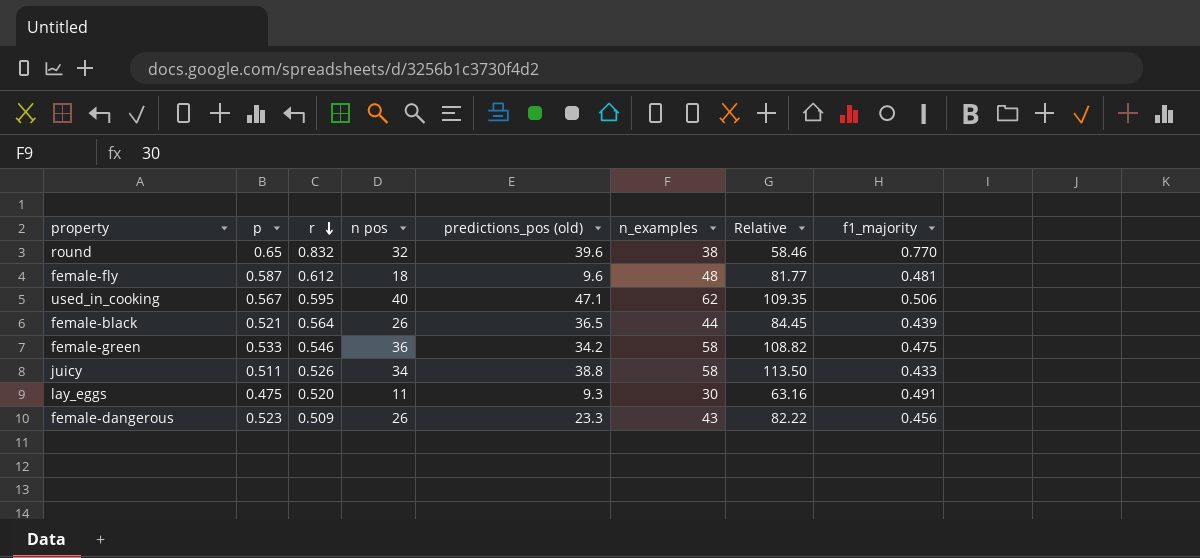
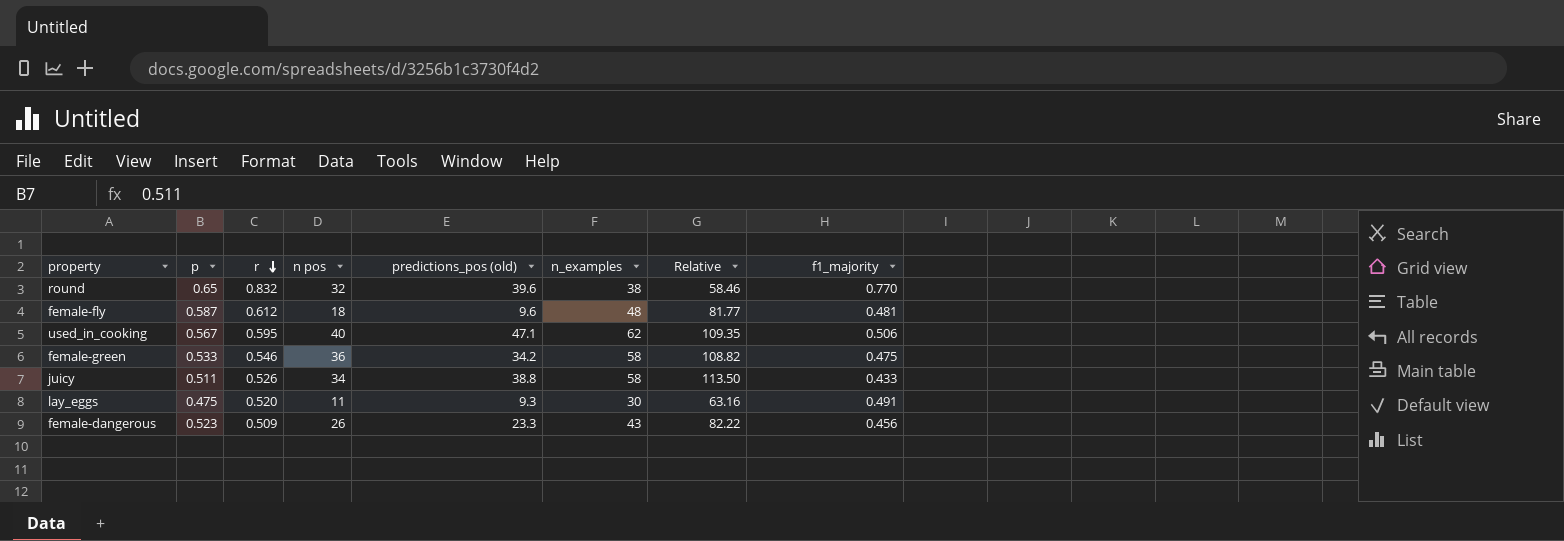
row female-black: 0.521 | 0.564 | 26 | 36.5 | 44 | 84.45 | 0.439 -> none

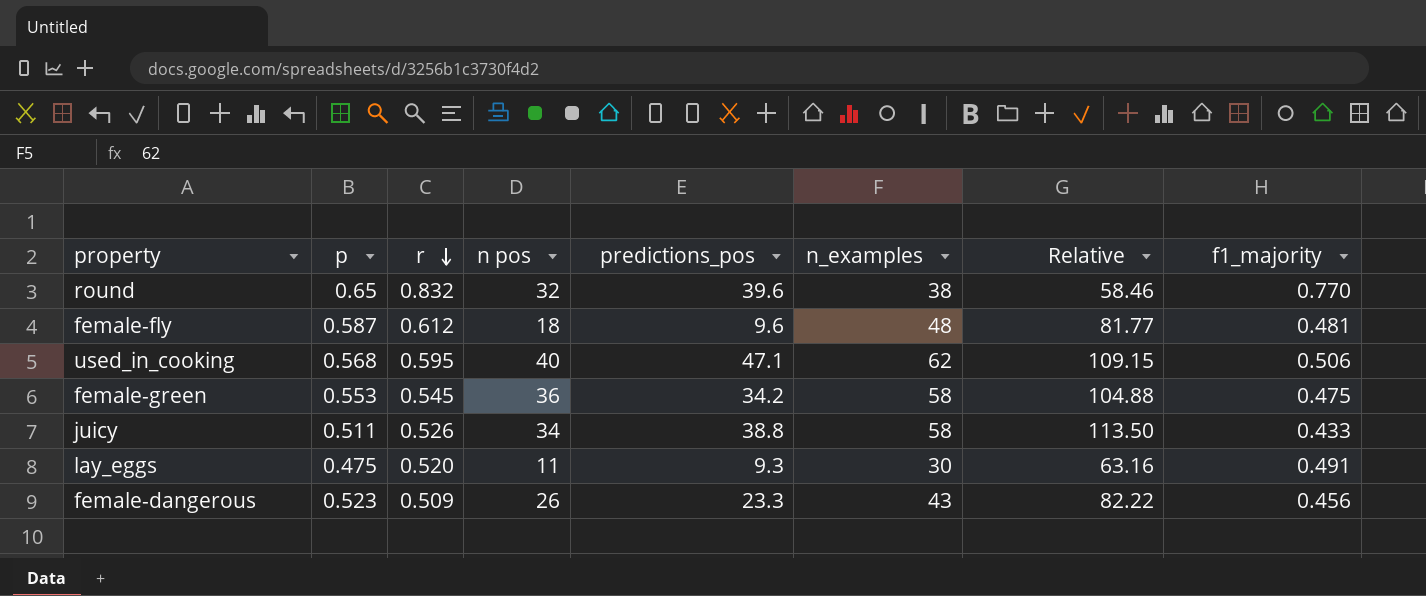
column name: predictions_pos (old) -> predictions_pos
used_in_cooking | p: 0.567 -> 0.568
used_in_cooking | Relative: 109.35 -> 109.15
female-green | p: 0.533 -> 0.553
female-green | r: 0.546 -> 0.545
female-green | Relative: 108.82 -> 104.88

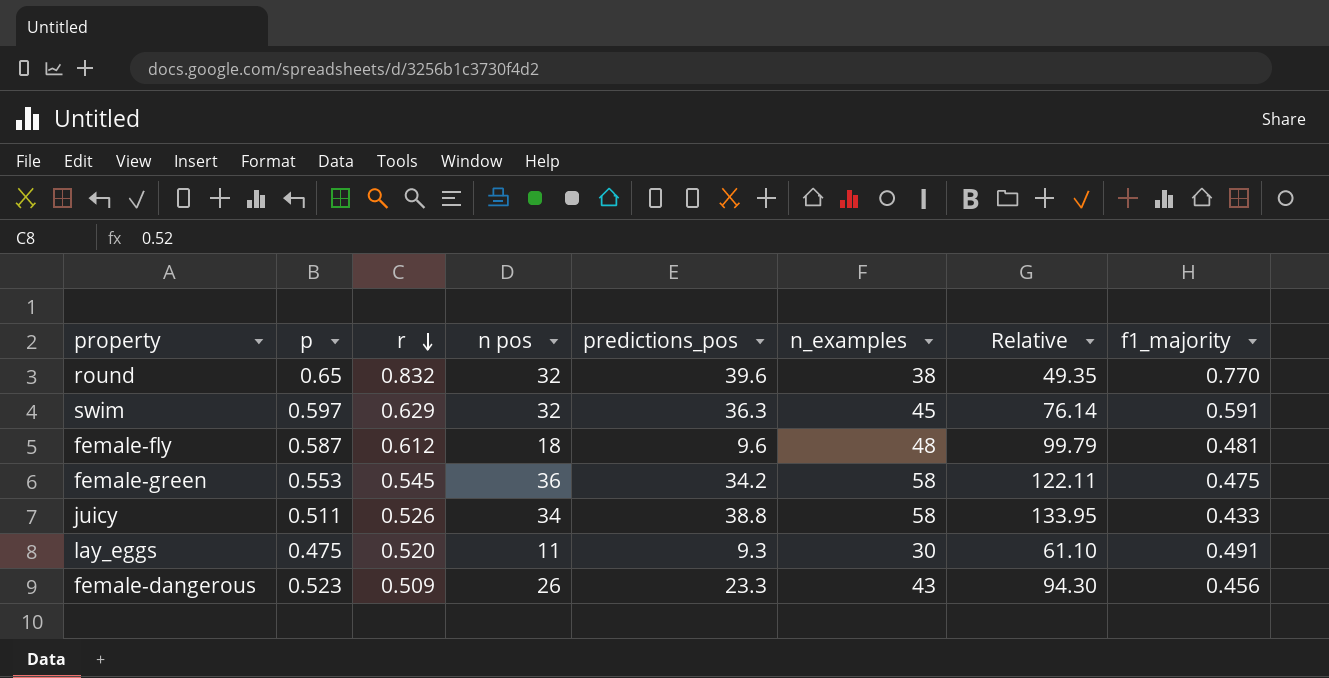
column Relative | formula: [n_examples] / [p] -> [n_examples] / [f1_majority]
row used_in_cooking: 0.568 | 0.595 | 40 | 47.1 | 62 | 109.15 | 0.506 -> none
row swim: none -> 0.597 | 0.629 | 32 | 36.3 | 45 | 76.14 | 0.591

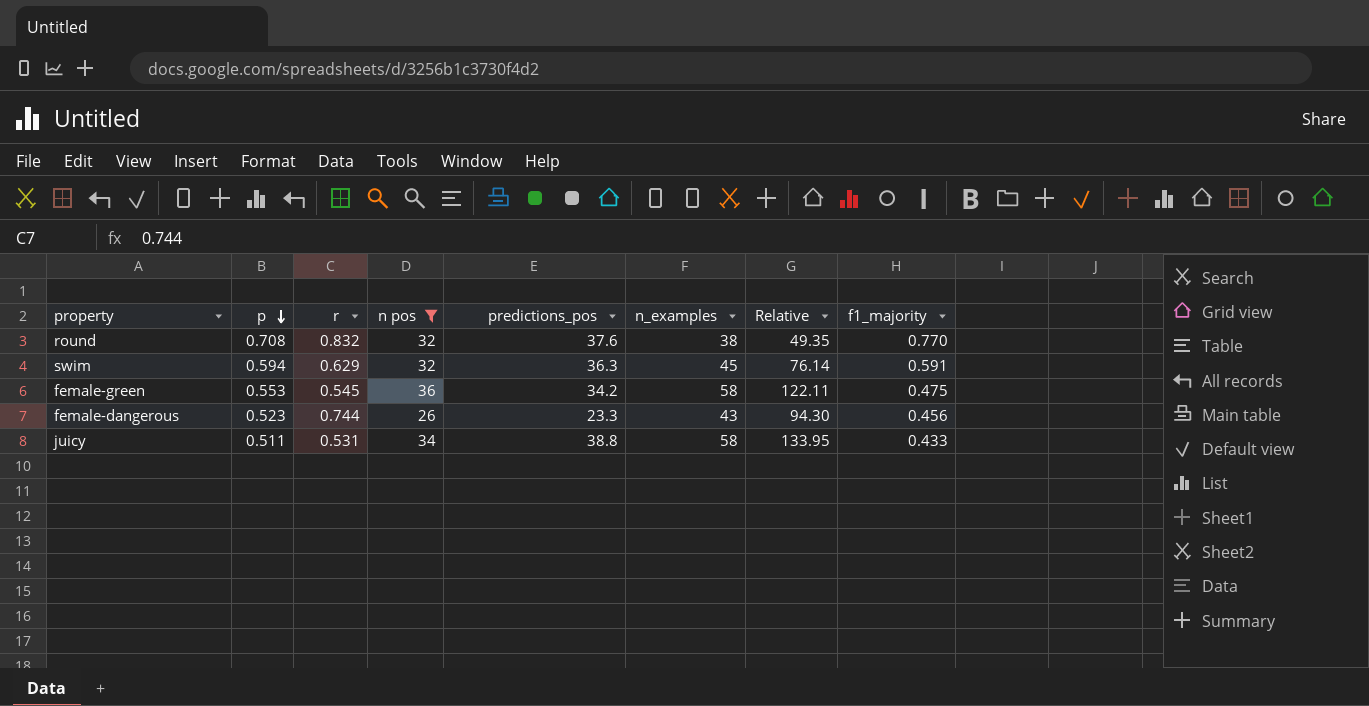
filter: none -> n pos >= 26
row order: r descending -> p descending
round | p: 0.65 -> 0.708
round | predictions_pos: 39.6 -> 37.6
swim | p: 0.597 -> 0.594
female-dangerous | r: 0.509 -> 0.744
juicy | r: 0.526 -> 0.531

